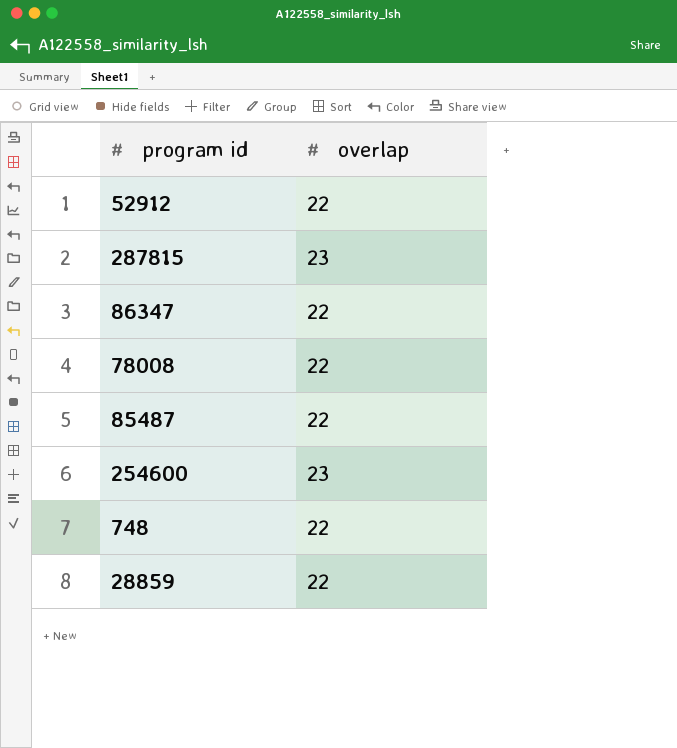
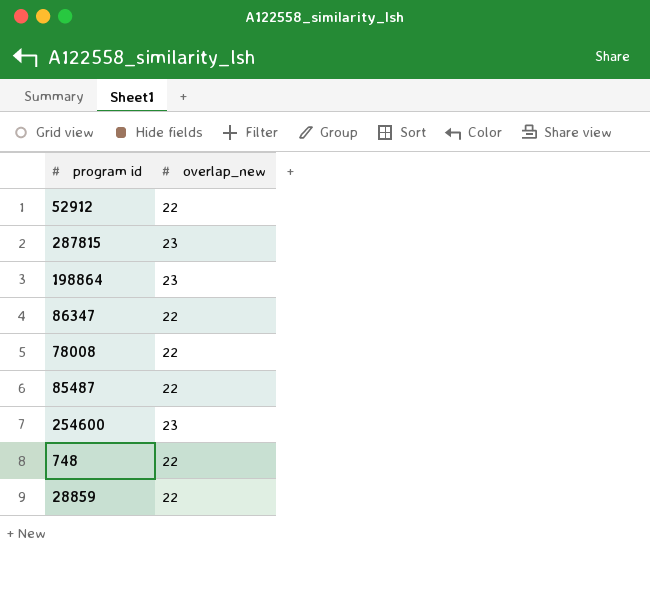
column name: overlap -> overlap_new
row 198864: none -> 23

